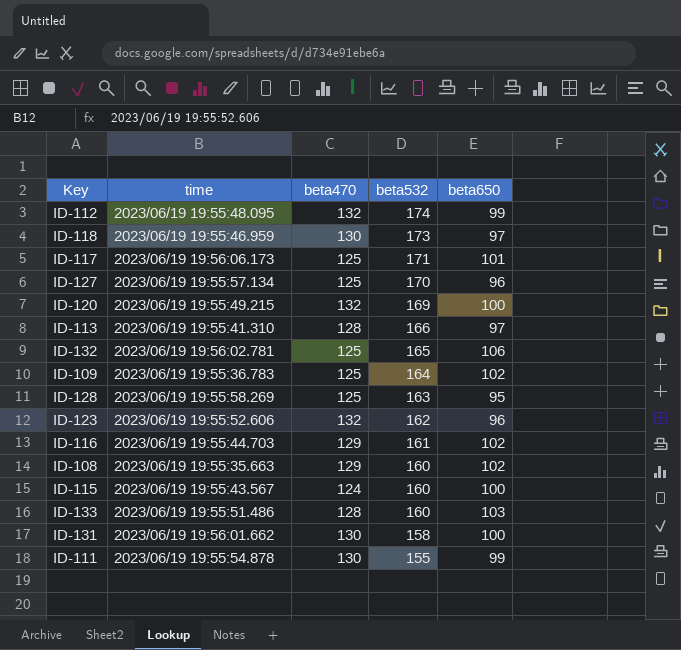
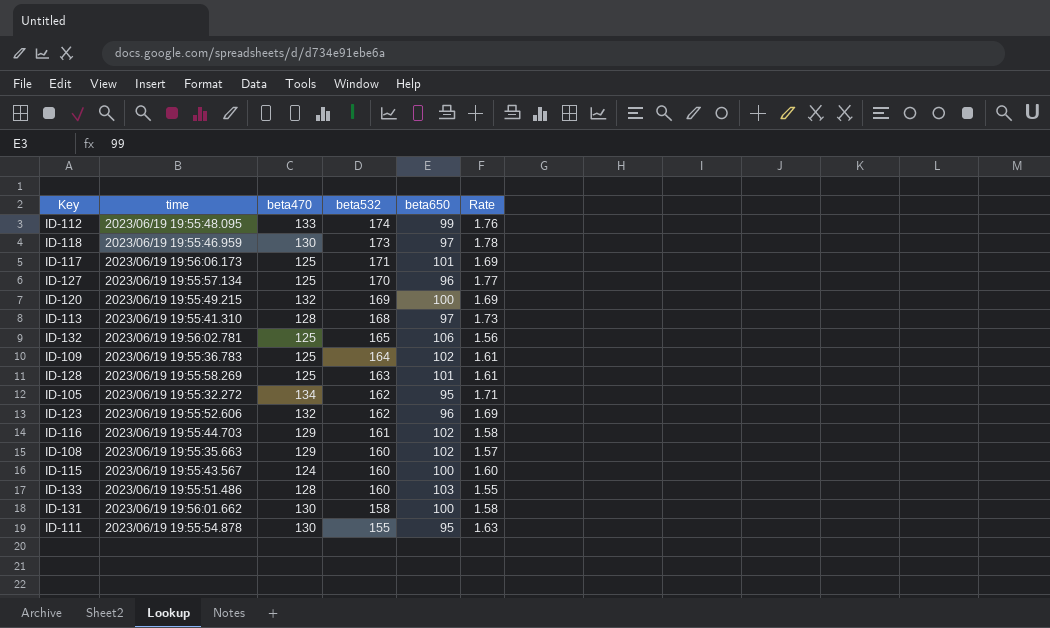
column Rate | formula: none -> [beta532] / [beta650]
ID-112 | beta470: 132 -> 133
ID-113 | beta532: 166 -> 168
ID-128 | beta650: 95 -> 101
row ID-105: none -> 2023/06/19 19:55:32.272 | 134 | 162 | 95 | 1.71
ID-111 | beta650: 99 -> 95

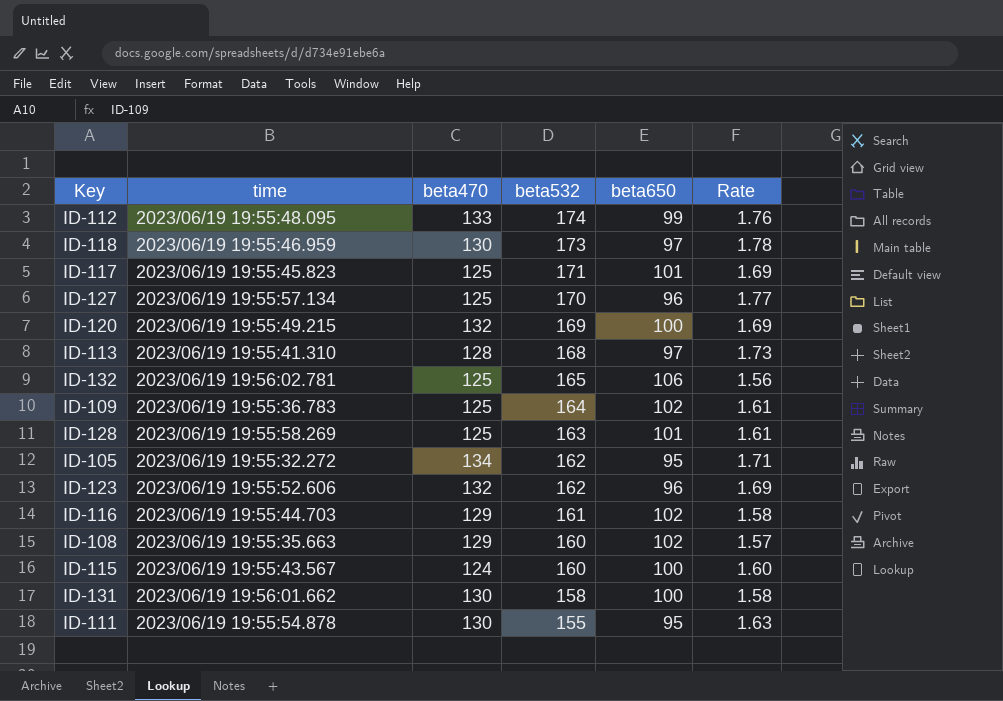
row ID-133: 2023/06/19 19:55:51.486 | 128 | 160 | 103 | 1.55 -> none
ID-117 | time: 2023/06/19 19:56:06.173 -> 2023/06/19 19:55:45.823

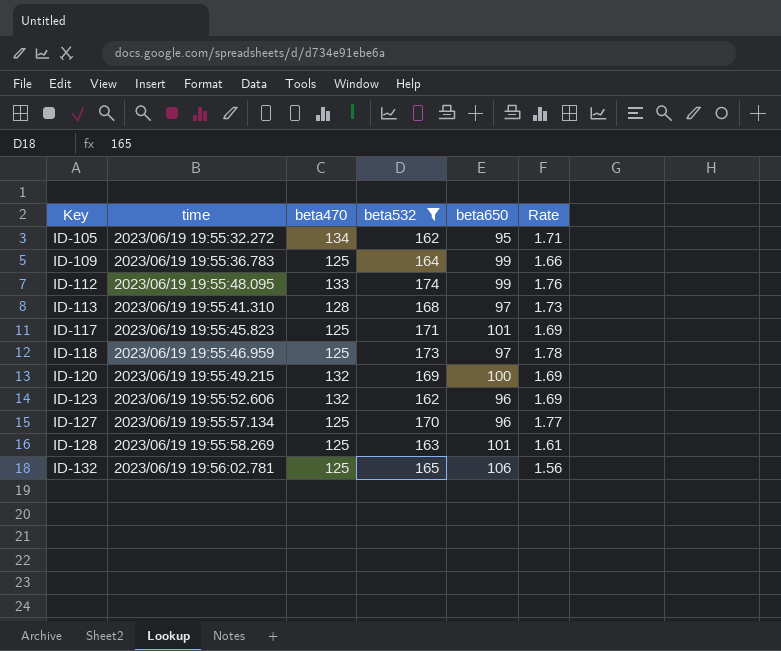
filter: none -> beta532 >= 162
row order: beta532 descending -> Key ascending
ID-109 | beta650: 102 -> 99
ID-109 | Rate: 1.61 -> 1.66
ID-118 | beta470: 130 -> 125

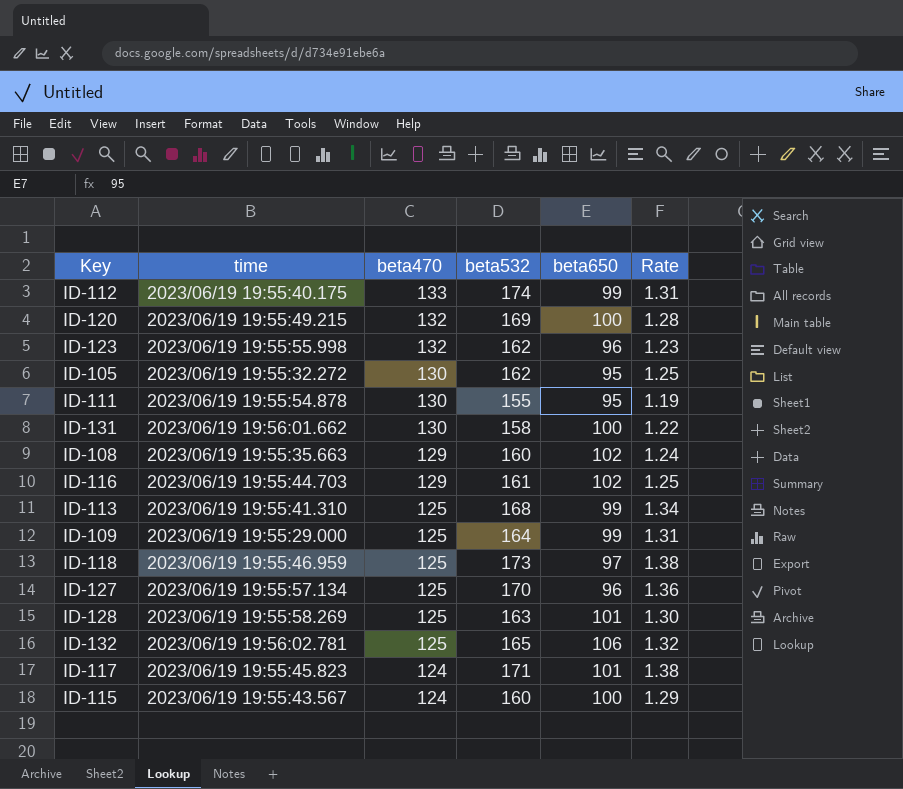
filter: beta532 >= 162 -> none
row order: Key ascending -> beta470 descending
column Rate | formula: [beta532] / [beta650] -> [beta532] / [beta470]
ID-112 | time: 2023/06/19 19:55:48.095 -> 2023/06/19 19:55:40.175
ID-123 | time: 2023/06/19 19:55:52.606 -> 2023/06/19 19:55:55.998
ID-105 | beta470: 134 -> 130
ID-113 | beta470: 128 -> 125
ID-113 | beta650: 97 -> 99
ID-109 | time: 2023/06/19 19:55:36.783 -> 2023/06/19 19:55:29.000
ID-117 | beta470: 125 -> 124

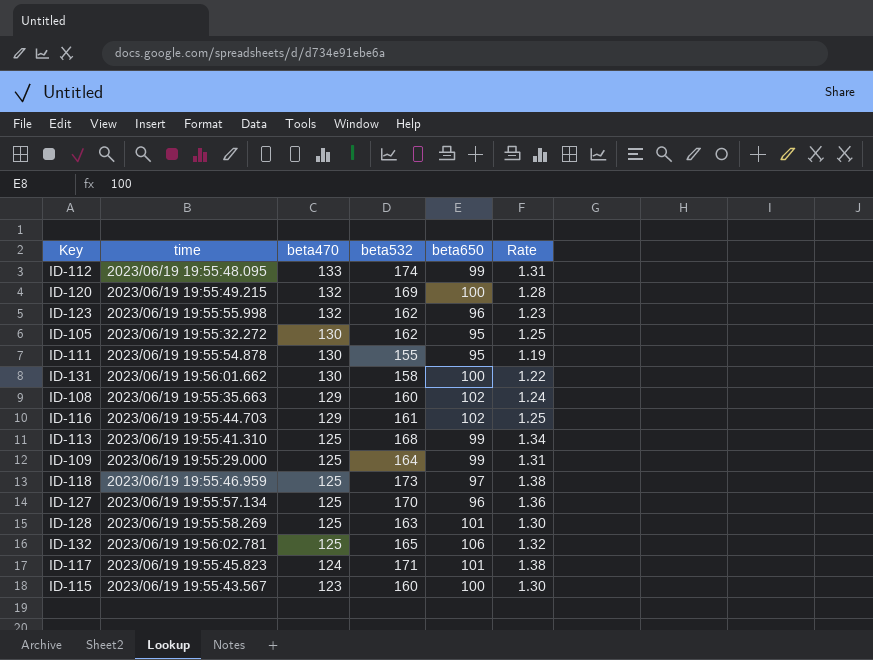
ID-112 | time: 2023/06/19 19:55:40.175 -> 2023/06/19 19:55:48.095
ID-115 | beta470: 124 -> 123
ID-115 | Rate: 1.29 -> 1.30

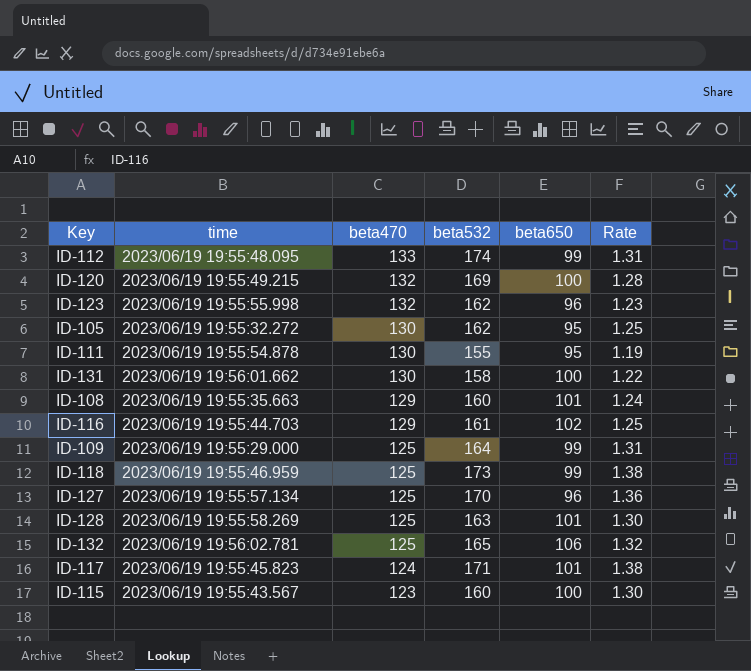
row ID-113: 2023/06/19 19:55:41.310 | 125 | 168 | 99 | 1.34 -> none
ID-108 | beta650: 102 -> 101
ID-118 | beta650: 97 -> 99

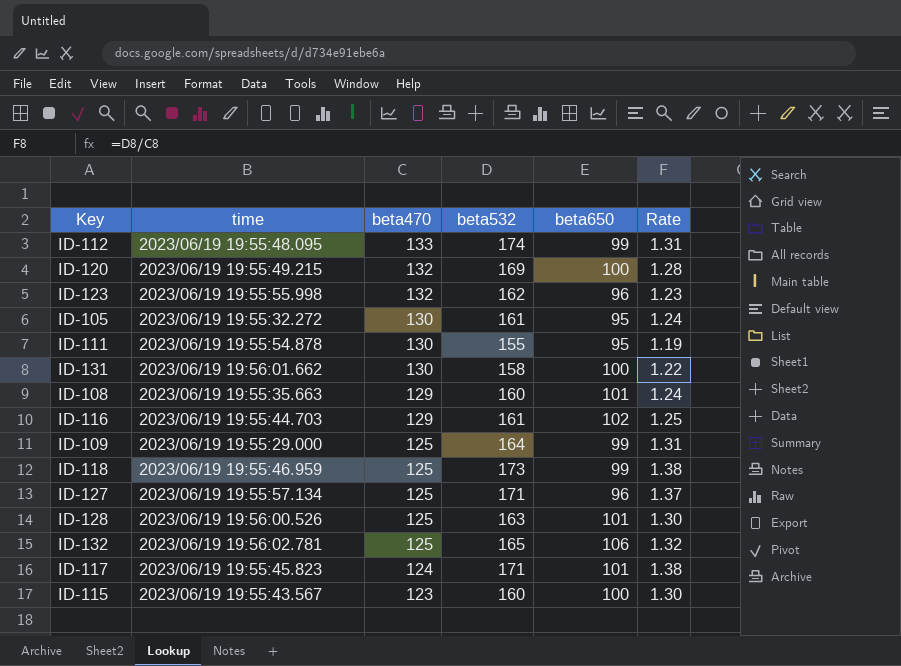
ID-105 | beta532: 162 -> 161
ID-105 | Rate: 1.25 -> 1.24
ID-127 | beta532: 170 -> 171
ID-127 | Rate: 1.36 -> 1.37
ID-128 | time: 2023/06/19 19:55:58.269 -> 2023/06/19 19:56:00.526

